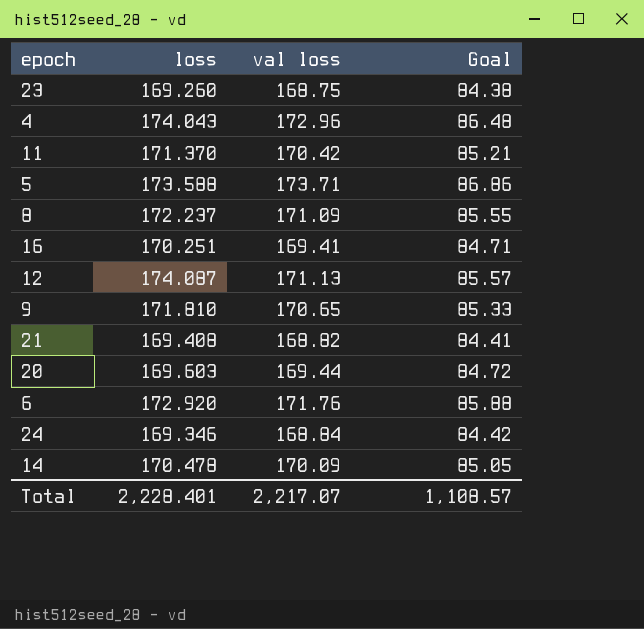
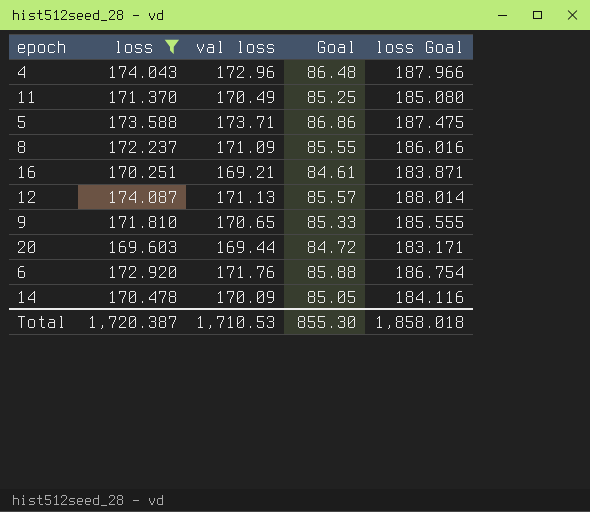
filter: none -> loss >= 169.603
column loss Goal | formula: none -> [loss] * 1.08
11 | val loss: 170.42 -> 170.49
11 | Goal: 85.21 -> 85.25
16 | val loss: 169.41 -> 169.21
16 | Goal: 84.71 -> 84.61
Total | loss: 2,228.401 -> 1,720.387
Total | val loss: 2,217.07 -> 1,710.53
Total | Goal: 1,108.57 -> 855.30

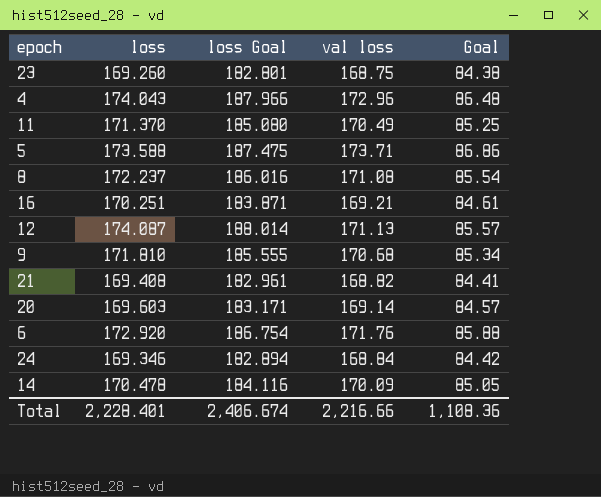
filter: loss >= 169.603 -> none
column loss Goal | position: 5 -> 3
8 | val loss: 171.09 -> 171.08
8 | Goal: 85.55 -> 85.54
9 | val loss: 170.65 -> 170.68
9 | Goal: 85.33 -> 85.34
20 | val loss: 169.44 -> 169.14
20 | Goal: 84.72 -> 84.57
Total | loss: 1,720.387 -> 2,228.401
Total | loss Goal: 1,858.018 -> 2,406.674
Total | val loss: 1,710.53 -> 2,216.66
Total | Goal: 855.30 -> 1,108.36

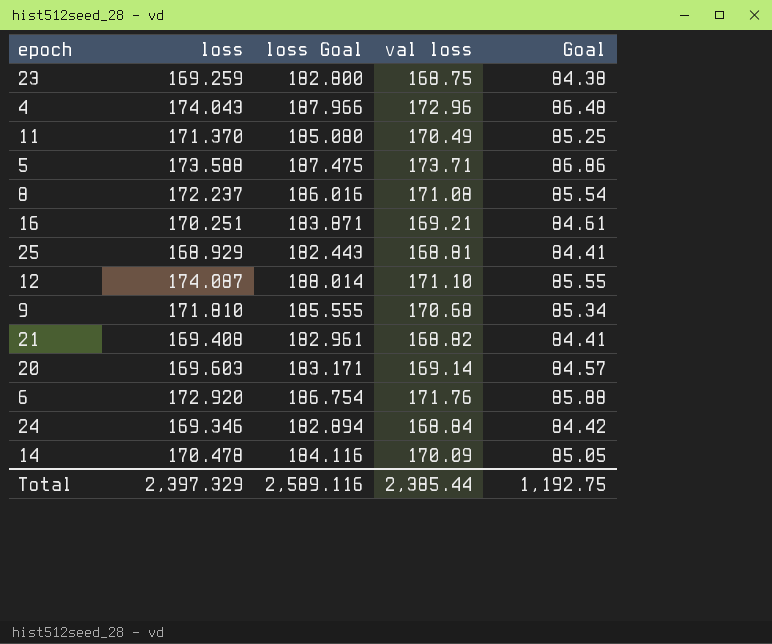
23 | loss: 169.260 -> 169.259
23 | loss Goal: 182.801 -> 182.800
row 25: none -> 168.929 | 182.443 | 168.81 | 84.41
12 | val loss: 171.13 -> 171.10
12 | Goal: 85.57 -> 85.55
Total | loss: 2,228.401 -> 2,397.329
Total | loss Goal: 2,406.674 -> 2,589.116
Total | val loss: 2,216.66 -> 2,385.44
Total | Goal: 1,108.36 -> 1,192.75

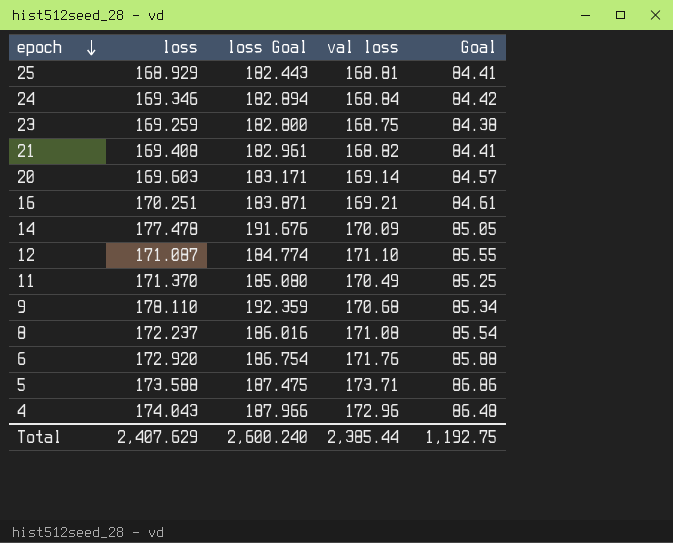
row order: none -> epoch descending
14 | loss: 170.478 -> 177.478
14 | loss Goal: 184.116 -> 191.676
12 | loss: 174.087 -> 171.087
12 | loss Goal: 188.014 -> 184.774
9 | loss: 171.810 -> 178.110
9 | loss Goal: 185.555 -> 192.359
Total | loss: 2,397.329 -> 2,407.629
Total | loss Goal: 2,589.116 -> 2,600.240

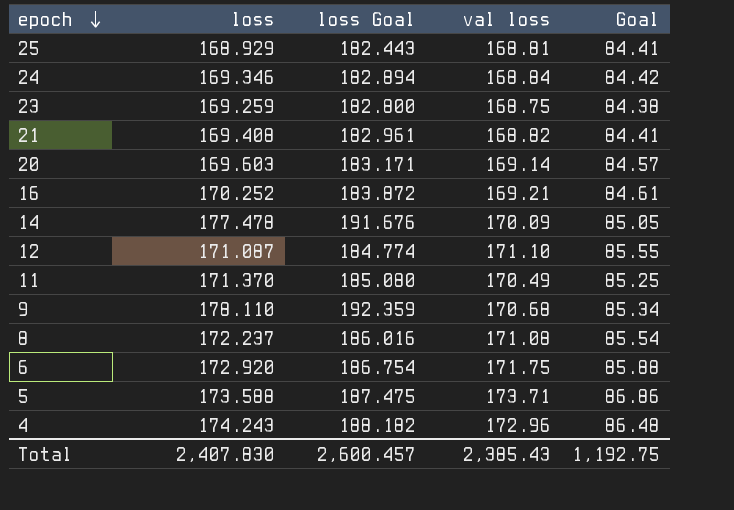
16 | loss: 170.251 -> 170.252
16 | loss Goal: 183.871 -> 183.872
6 | val loss: 171.76 -> 171.75
4 | loss: 174.043 -> 174.243
4 | loss Goal: 187.966 -> 188.182
Total | loss: 2,407.629 -> 2,407.830
Total | loss Goal: 2,600.240 -> 2,600.457
Total | val loss: 2,385.44 -> 2,385.43

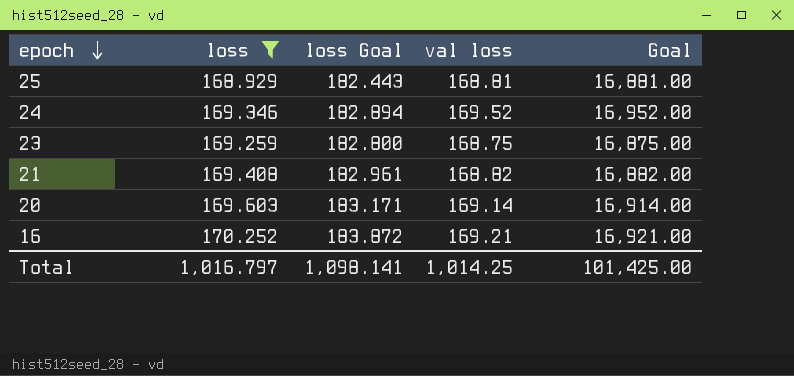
filter: none -> loss <= 170.252
column Goal | formula: [val loss] * 0.5 -> [val loss] * 100
24 | val loss: 168.84 -> 169.52
Total | loss: 2,407.830 -> 1,016.797
Total | loss Goal: 2,600.457 -> 1,098.141
Total | val loss: 2,385.43 -> 1,014.25
Total | Goal: 1,192.75 -> 101,425.00

